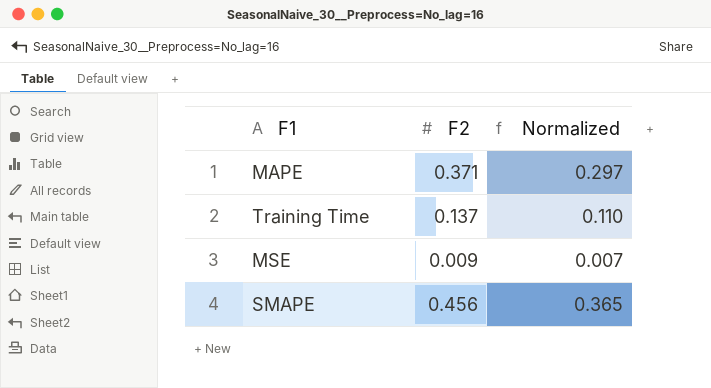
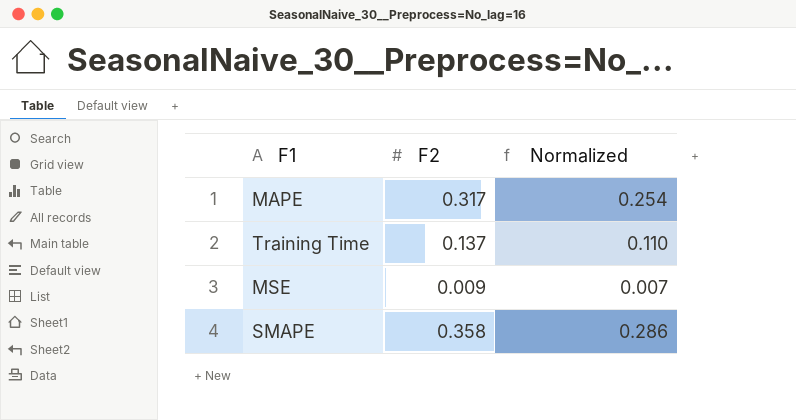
MAPE | F2: 0.371 -> 0.317
MAPE | Normalized: 0.297 -> 0.254
SMAPE | F2: 0.456 -> 0.358
SMAPE | Normalized: 0.365 -> 0.286

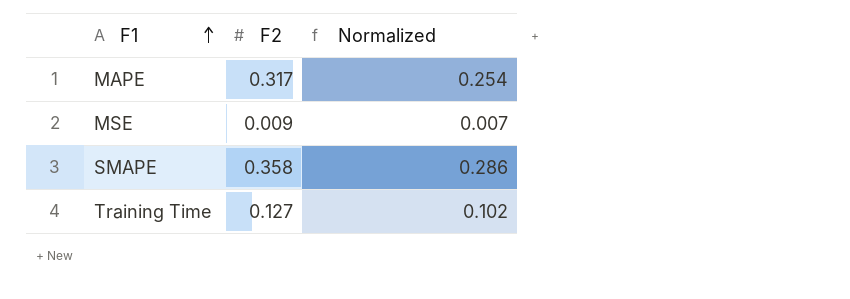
row order: none -> F1 ascending
Training Time | F2: 0.137 -> 0.127
Training Time | Normalized: 0.110 -> 0.102

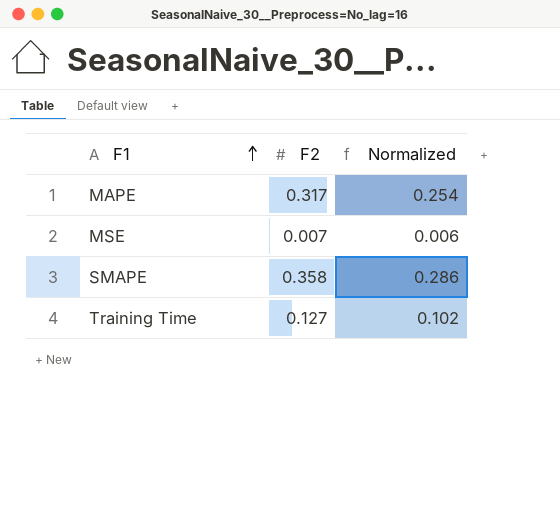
MSE | F2: 0.009 -> 0.007
MSE | Normalized: 0.007 -> 0.006

